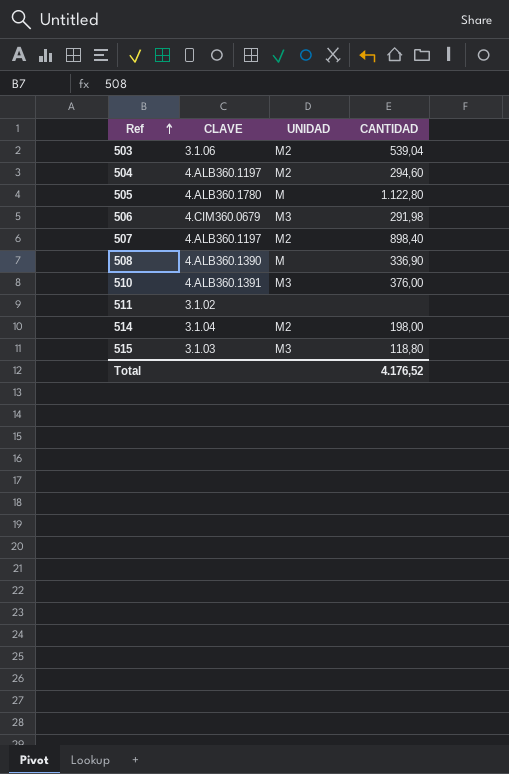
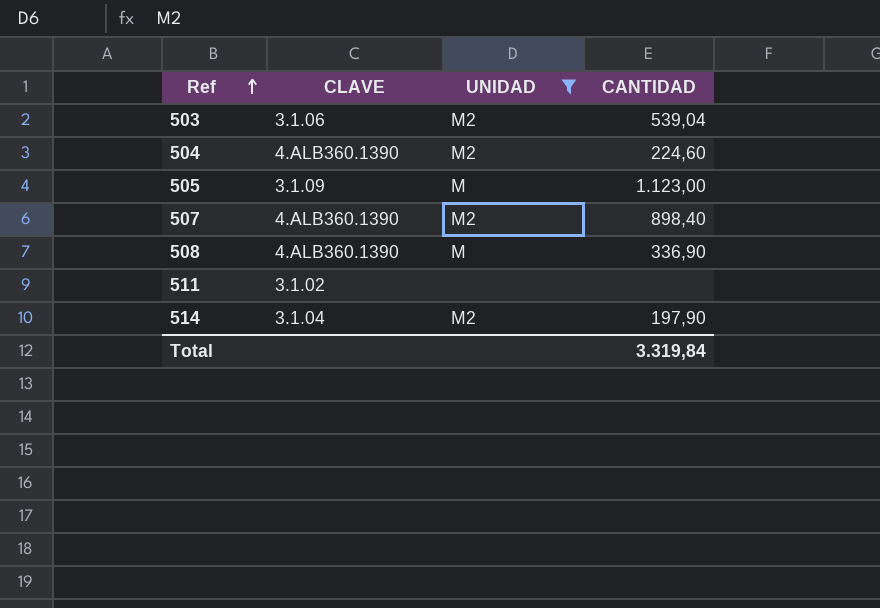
filter: none -> UNIDAD != M3
504 | CLAVE: 4.ALB360.1197 -> 4.ALB360.1390
504 | CANTIDAD: 294,60 -> 224,60
505 | CLAVE: 4.ALB360.1780 -> 3.1.09
505 | CANTIDAD: 1.122,80 -> 1.123,00
507 | CLAVE: 4.ALB360.1197 -> 4.ALB360.1390
514 | CANTIDAD: 198,00 -> 197,90
Total | CANTIDAD: 4.176,52 -> 3.319,84

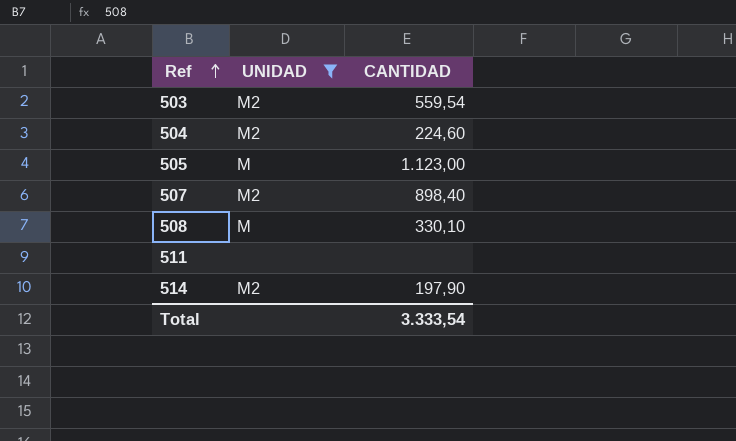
column CLAVE | position: 2 -> none
503 | CANTIDAD: 539,04 -> 559,54
508 | CANTIDAD: 336,90 -> 330,10
Total | CANTIDAD: 3.319,84 -> 3.333,54

